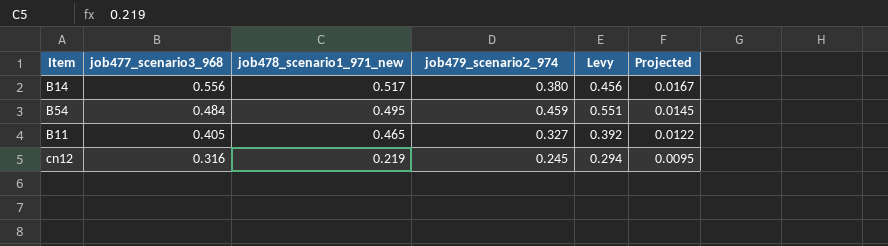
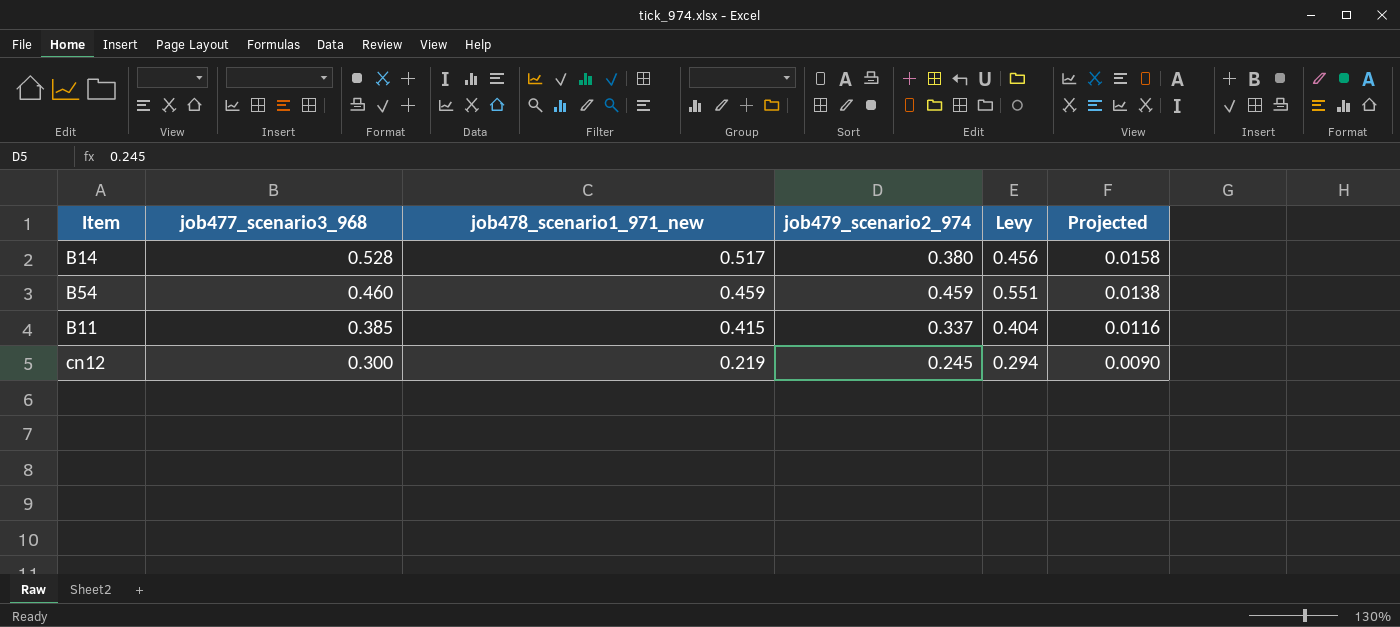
B14 | job477_scenario3_968: 0.556 -> 0.528
B14 | Projected: 0.0167 -> 0.0158
B54 | job477_scenario3_968: 0.484 -> 0.460
B54 | job478_scenario1_971_new: 0.495 -> 0.459
B54 | Projected: 0.0145 -> 0.0138
B11 | job477_scenario3_968: 0.405 -> 0.385
B11 | job478_scenario1_971_new: 0.465 -> 0.415
B11 | job479_scenario2_974: 0.327 -> 0.337
B11 | Levy: 0.392 -> 0.404
B11 | Projected: 0.0122 -> 0.0116
cn12 | job477_scenario3_968: 0.316 -> 0.300
cn12 | Projected: 0.0095 -> 0.0090

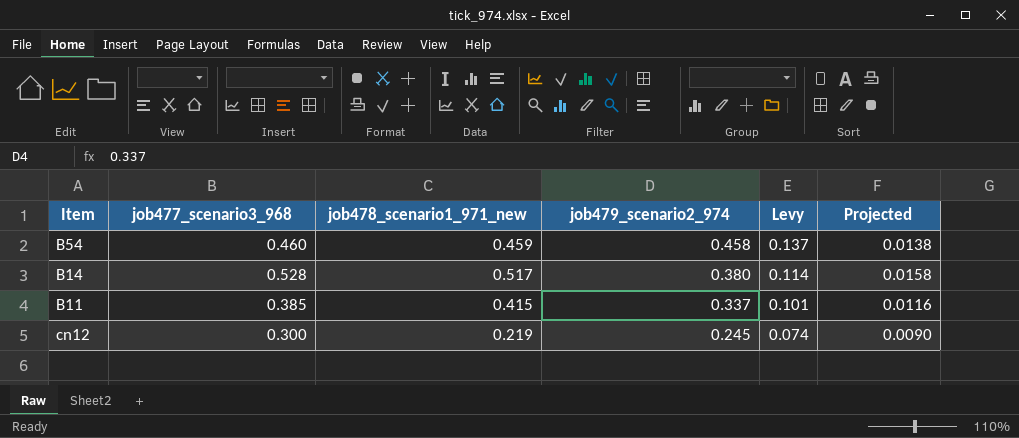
row order: job477_scenario3_968 descending -> job479_scenario2_974 descending
column Levy | formula: [job479_scenario2_974] * 1.2 -> [job479_scenario2_974] * 0.3
B54 | job479_scenario2_974: 0.459 -> 0.458

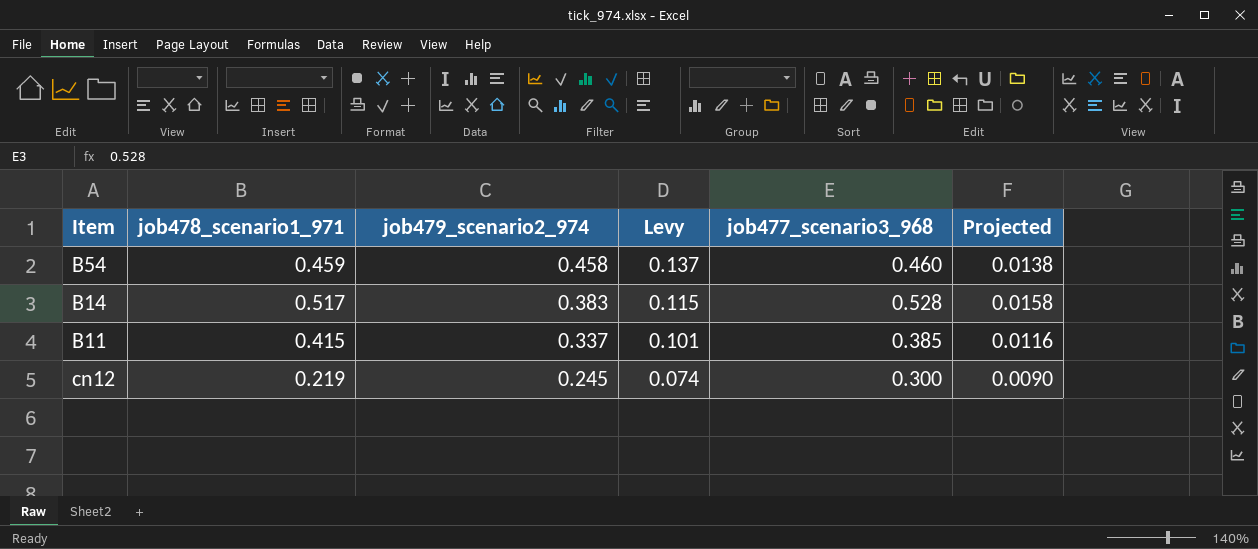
column name: job478_scenario1_971_new -> job478_scenario1_971
column job477_scenario3_968 | position: 2 -> 5
B14 | job479_scenario2_974: 0.380 -> 0.383
B14 | Levy: 0.114 -> 0.115

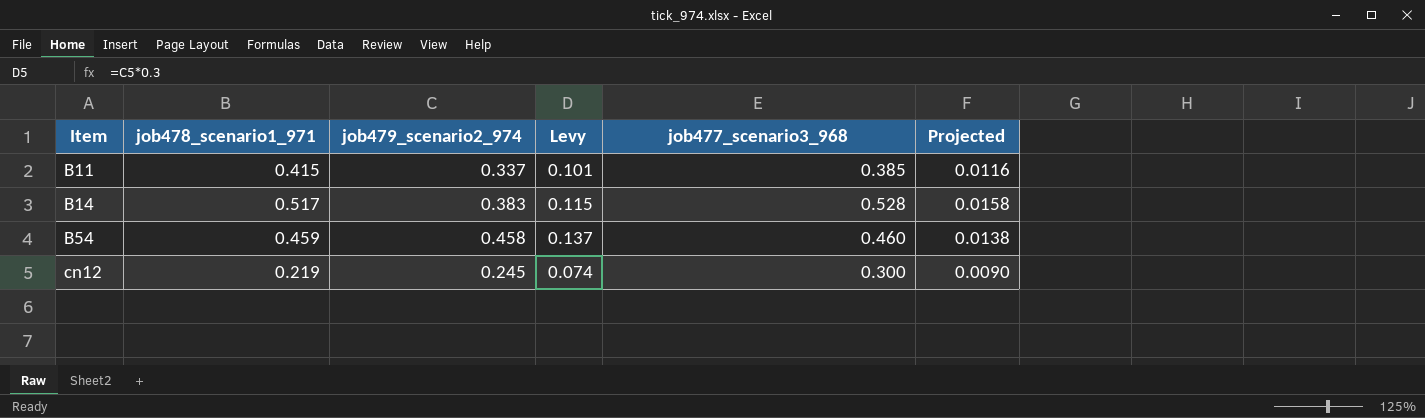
row order: job479_scenario2_974 descending -> Item ascending

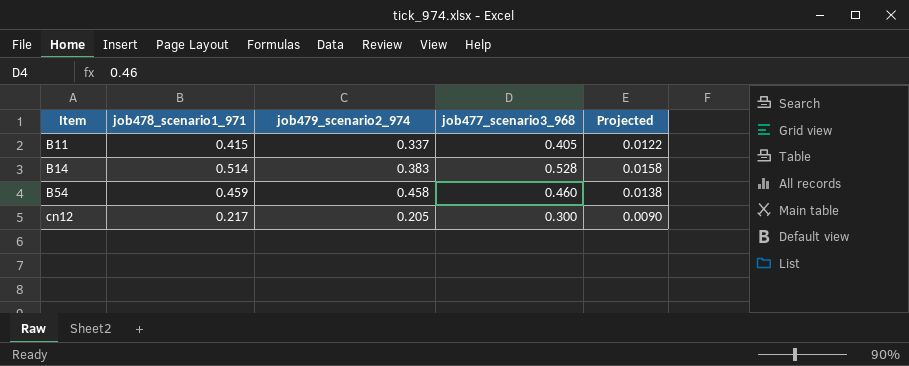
column Levy | formula: [job479_scenario2_974] * 0.3 -> none
B11 | job477_scenario3_968: 0.385 -> 0.405
B11 | Projected: 0.0116 -> 0.0122
B14 | job478_scenario1_971: 0.517 -> 0.514
cn12 | job478_scenario1_971: 0.219 -> 0.217
cn12 | job479_scenario2_974: 0.245 -> 0.205

